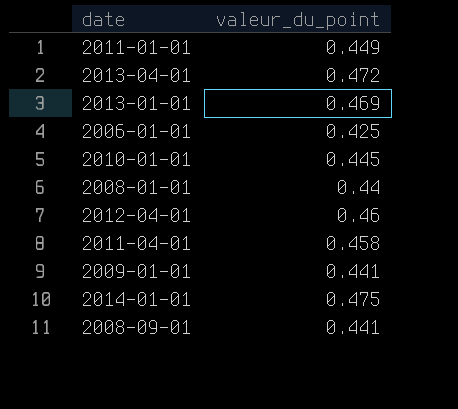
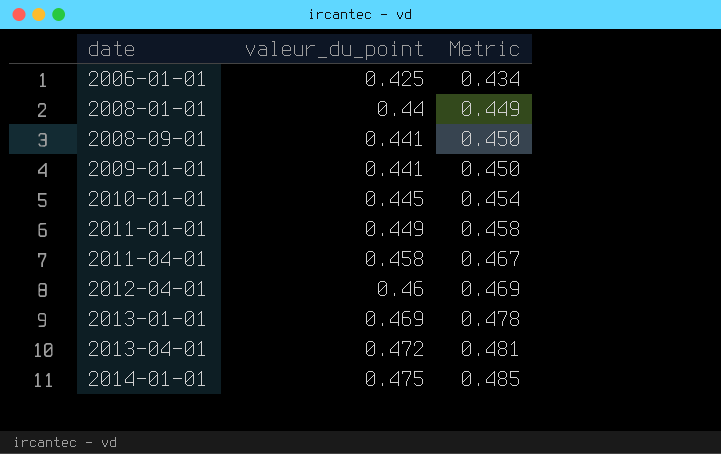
row order: none -> date ascending
column Metric | formula: none -> [valeur_du_point] * 1.02

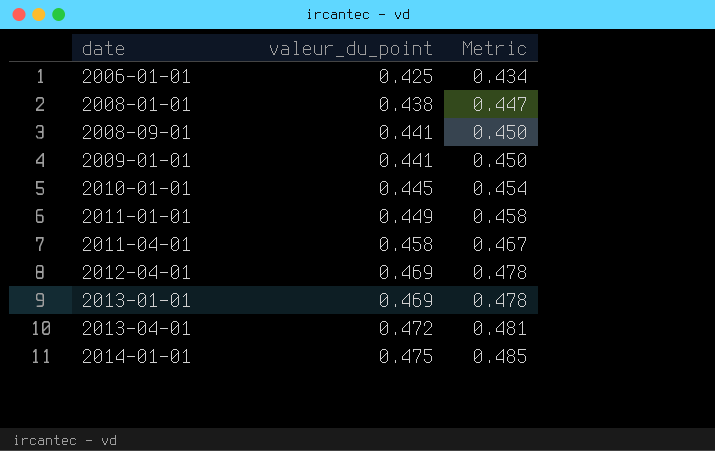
2008-01-01 | valeur_du_point: 0.44 -> 0.438
2008-01-01 | Metric: 0.449 -> 0.447
2012-04-01 | valeur_du_point: 0.46 -> 0.469
2012-04-01 | Metric: 0.469 -> 0.478

